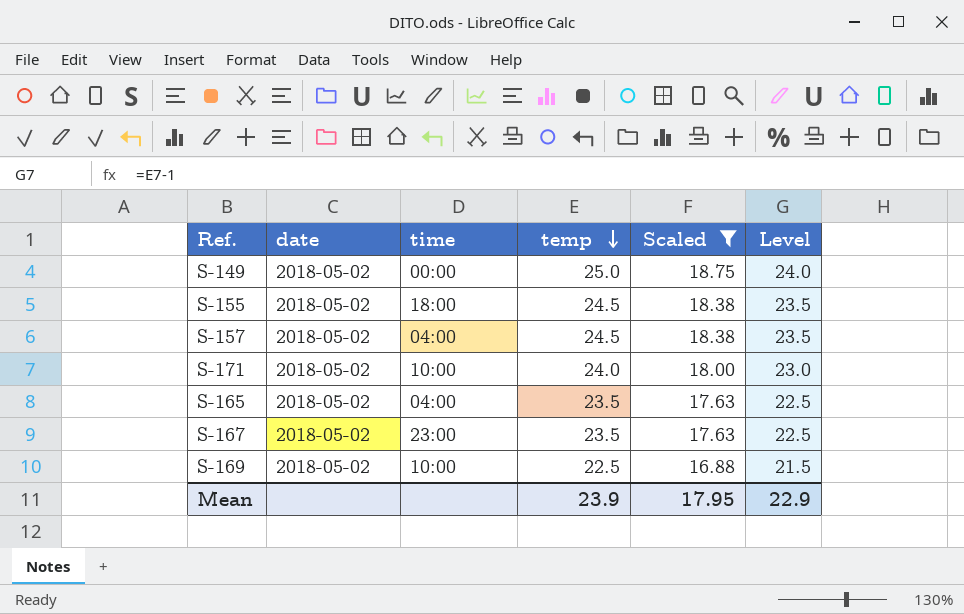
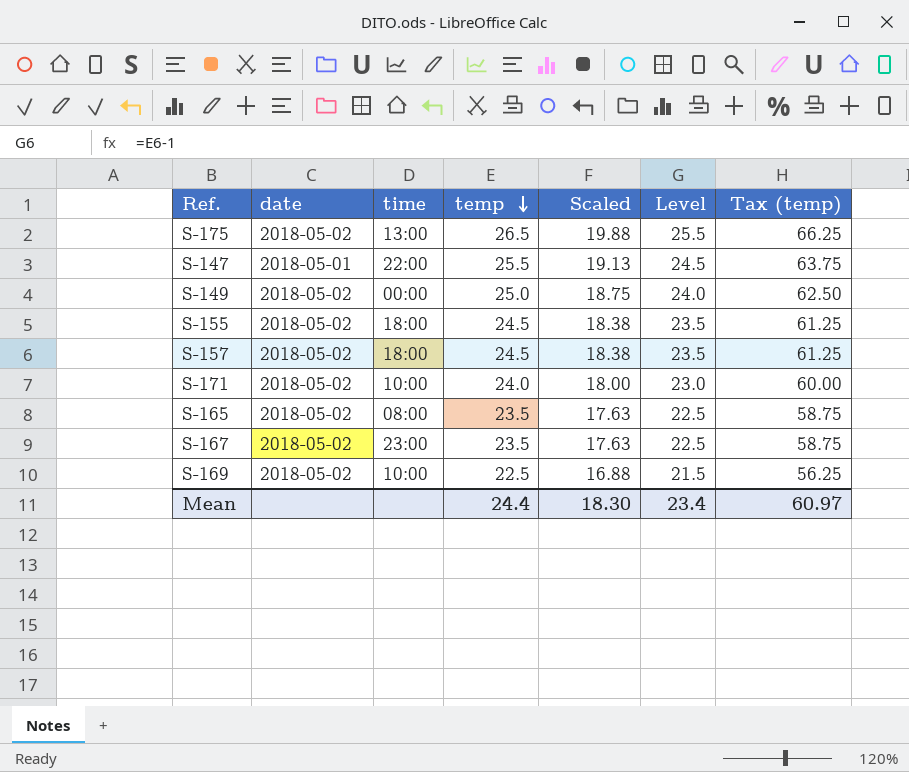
filter: Scaled <= 18.75 -> none
column Tax (temp) | formula: none -> [temp] * 2.5
S-157 | time: 04:00 -> 18:00
S-165 | time: 04:00 -> 08:00
Mean | temp: 23.9 -> 24.4
Mean | Scaled: 17.95 -> 18.30
Mean | Level: 22.9 -> 23.4

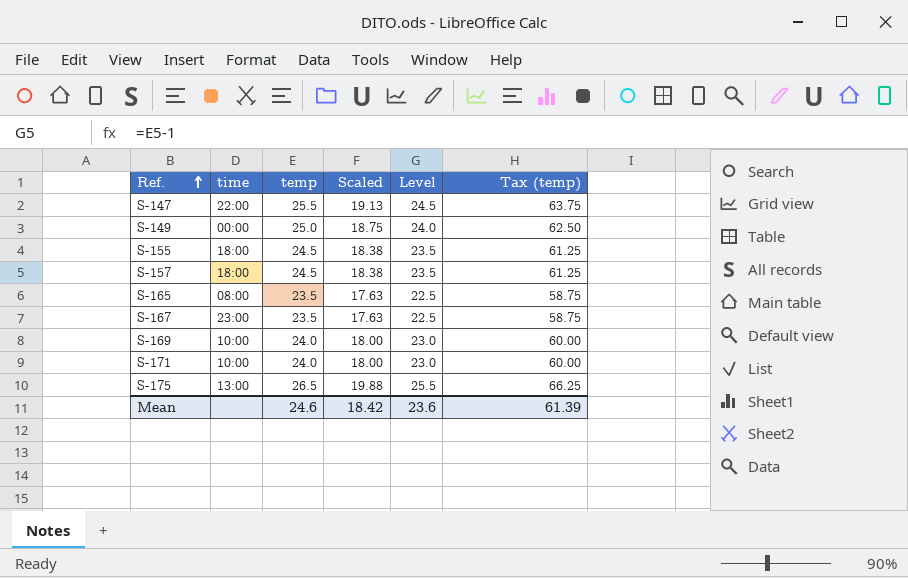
row order: temp descending -> Ref. ascending
column date | position: 2 -> none
S-169 | temp: 22.5 -> 24.0
S-169 | Scaled: 16.88 -> 18.00
S-169 | Level: 21.5 -> 23.0
S-169 | Tax (temp): 56.25 -> 60.00
Mean | temp: 24.4 -> 24.6
Mean | Scaled: 18.30 -> 18.42
Mean | Level: 23.4 -> 23.6
Mean | Tax (temp): 60.97 -> 61.39

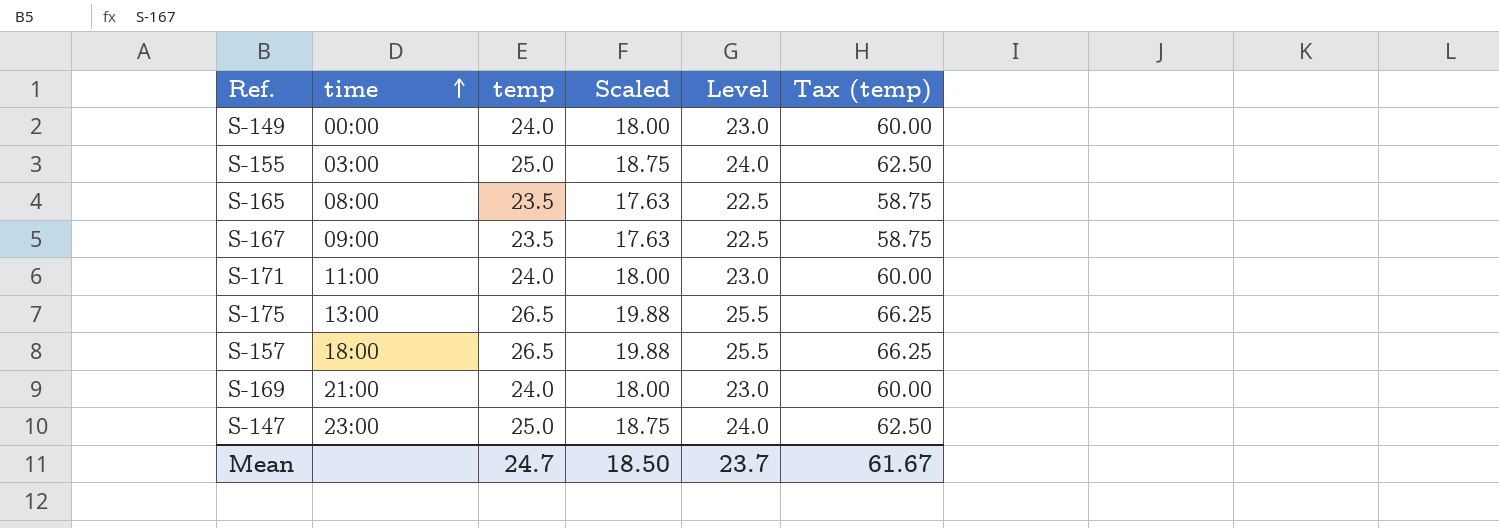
row order: Ref. ascending -> time ascending
S-149 | temp: 25.0 -> 24.0
S-149 | Scaled: 18.75 -> 18.00
S-149 | Level: 24.0 -> 23.0
S-149 | Tax (temp): 62.50 -> 60.00
S-155 | time: 18:00 -> 03:00
S-155 | temp: 24.5 -> 25.0
S-155 | Scaled: 18.38 -> 18.75
S-155 | Level: 23.5 -> 24.0
S-155 | Tax (temp): 61.25 -> 62.50
S-167 | time: 23:00 -> 09:00
S-171 | time: 10:00 -> 11:00
S-157 | temp: 24.5 -> 26.5
S-157 | Scaled: 18.38 -> 19.88
S-157 | Level: 23.5 -> 25.5
S-157 | Tax (temp): 61.25 -> 66.25
S-169 | time: 10:00 -> 21:00
S-147 | time: 22:00 -> 23:00
S-147 | temp: 25.5 -> 25.0
S-147 | Scaled: 19.13 -> 18.75
S-147 | Level: 24.5 -> 24.0
S-147 | Tax (temp): 63.75 -> 62.50
Mean | temp: 24.6 -> 24.7
Mean | Scaled: 18.42 -> 18.50
Mean | Level: 23.6 -> 23.7
Mean | Tax (temp): 61.39 -> 61.67

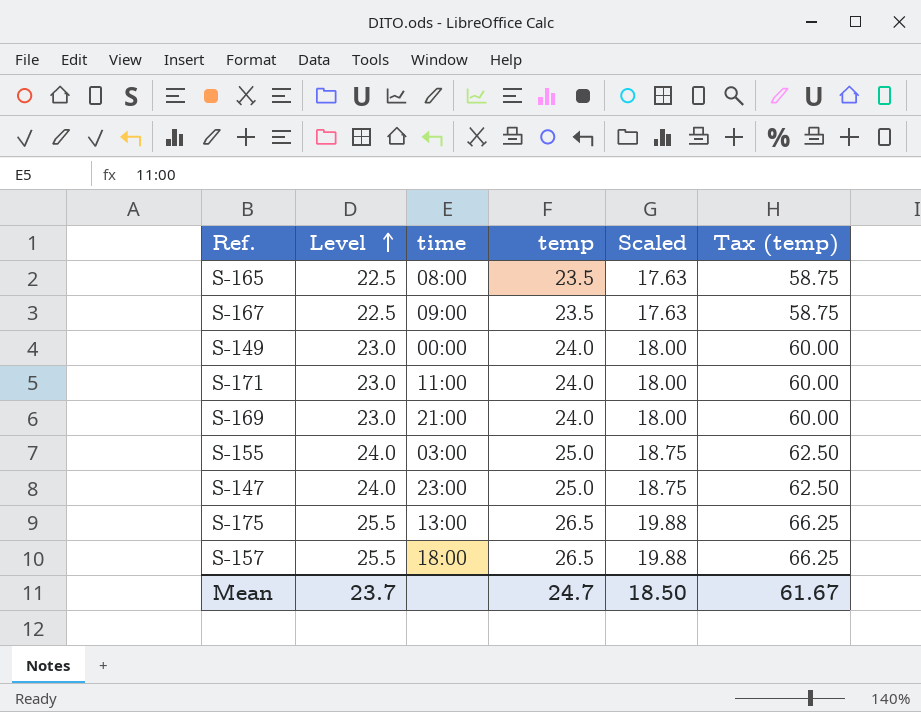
row order: time ascending -> Level ascending
column Level | position: 5 -> 2

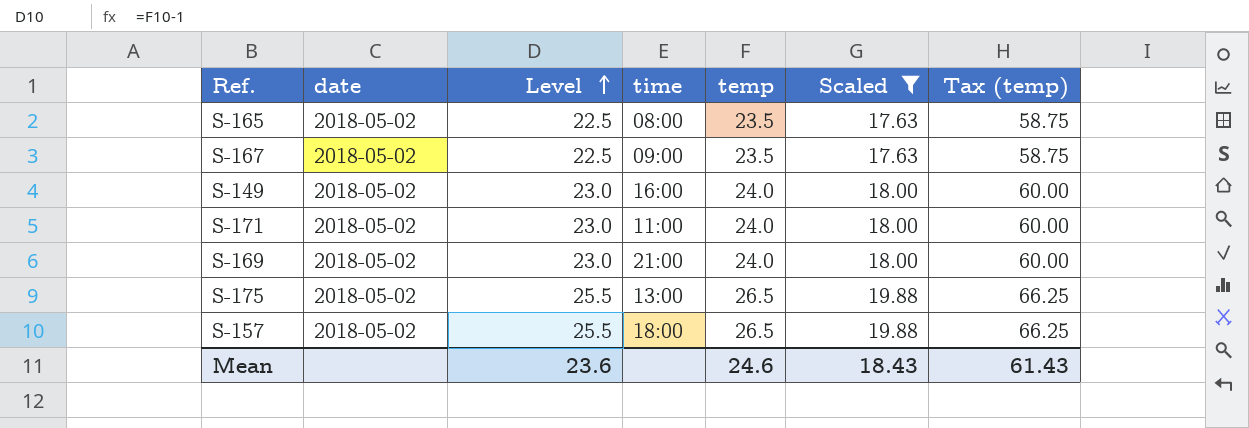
filter: none -> Scaled != 18.75
column date | position: none -> 2
S-149 | time: 00:00 -> 16:00
Mean | Level: 23.7 -> 23.6
Mean | temp: 24.7 -> 24.6
Mean | Scaled: 18.50 -> 18.43
Mean | Tax (temp): 61.67 -> 61.43

